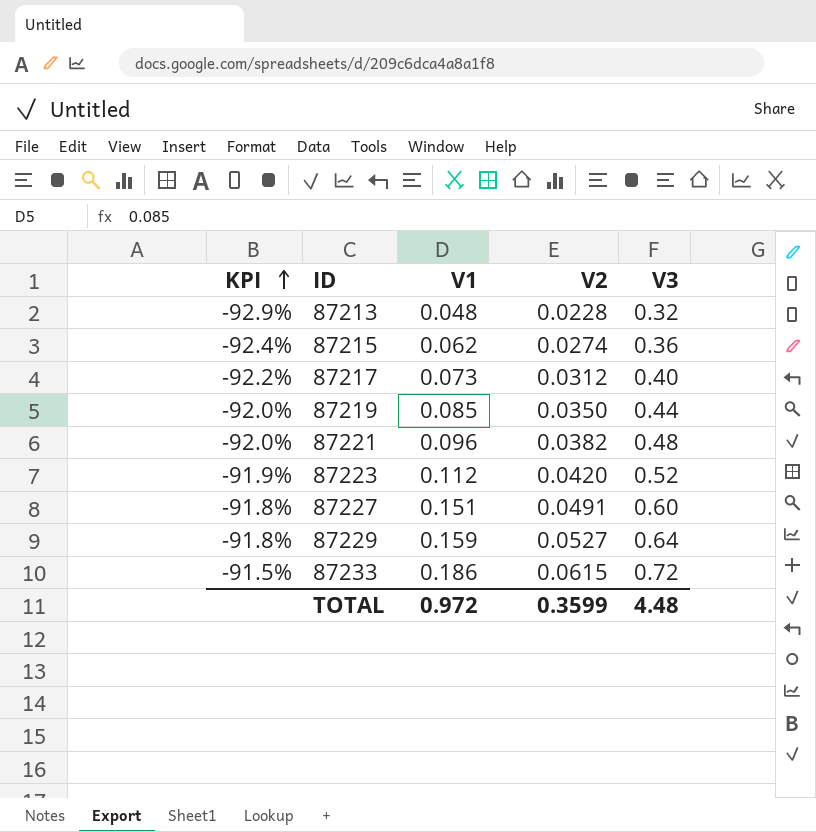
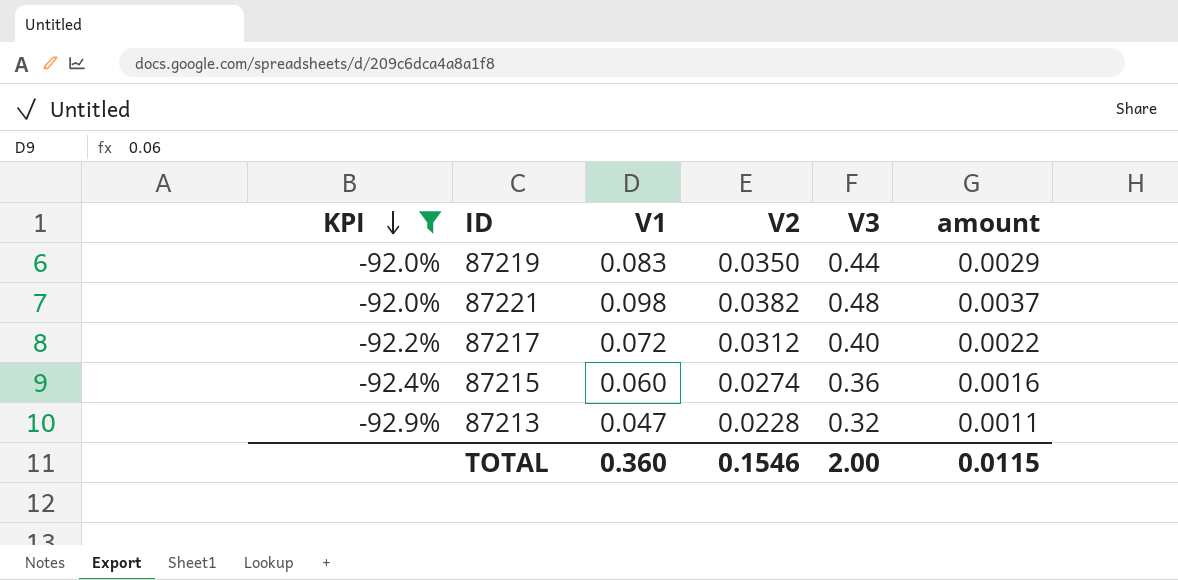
filter: none -> KPI <= -92.0%
row order: KPI ascending -> KPI descending
column amount | formula: none -> [V1] * [V2]
87219 | V1: 0.085 -> 0.083
87221 | V1: 0.096 -> 0.098
87217 | V1: 0.073 -> 0.072
87215 | V1: 0.062 -> 0.060
87213 | V1: 0.048 -> 0.047
TOTAL | V1: 0.972 -> 0.360
TOTAL | V2: 0.3599 -> 0.1546
TOTAL | V3: 4.48 -> 2.00

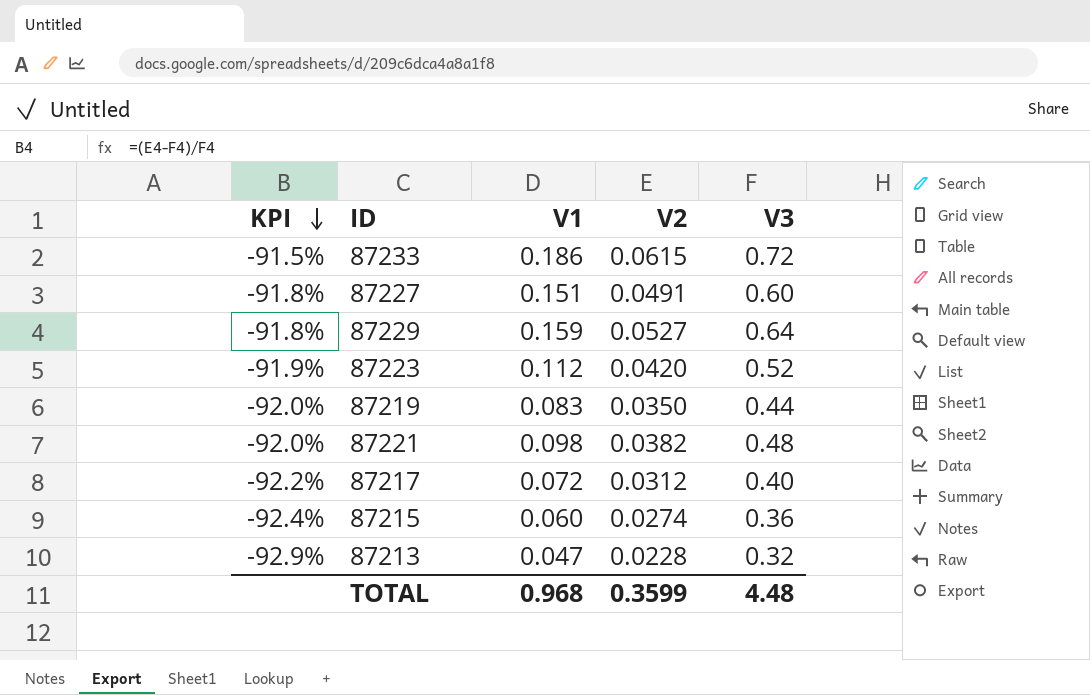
filter: KPI <= -92.0% -> none
column amount | formula: [V1] * [V2] -> none
TOTAL | V1: 0.360 -> 0.968
TOTAL | V2: 0.1546 -> 0.3599
TOTAL | V3: 2.00 -> 4.48

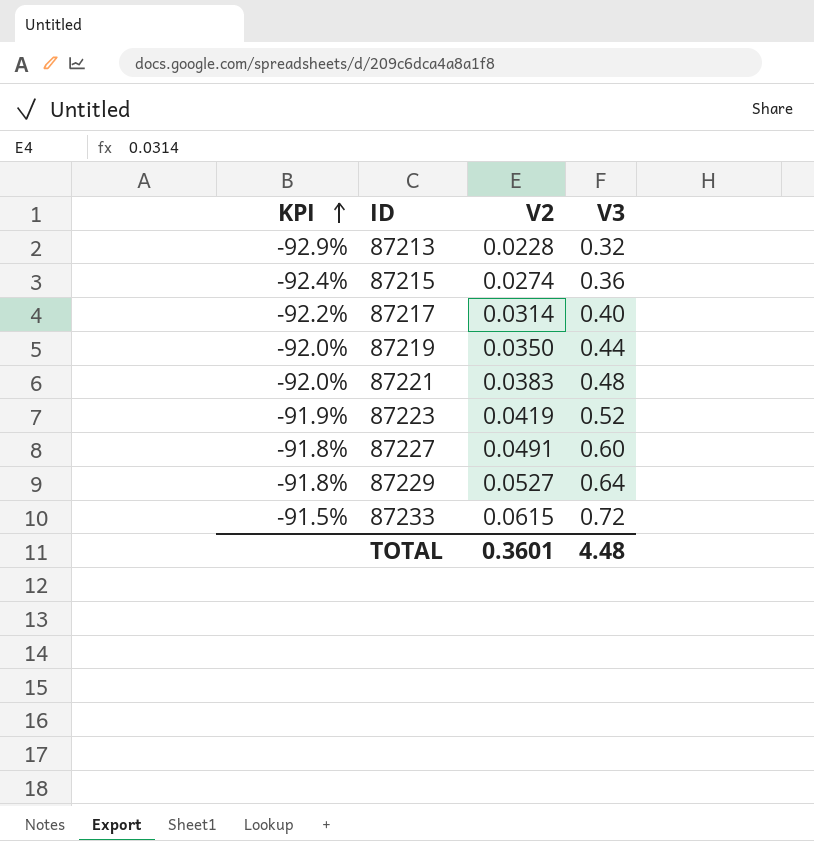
row order: KPI descending -> KPI ascending
column V1 | position: 3 -> none
87217 | V2: 0.0312 -> 0.0314
87221 | V2: 0.0382 -> 0.0383
87223 | V2: 0.0420 -> 0.0419
TOTAL | V2: 0.3599 -> 0.3601

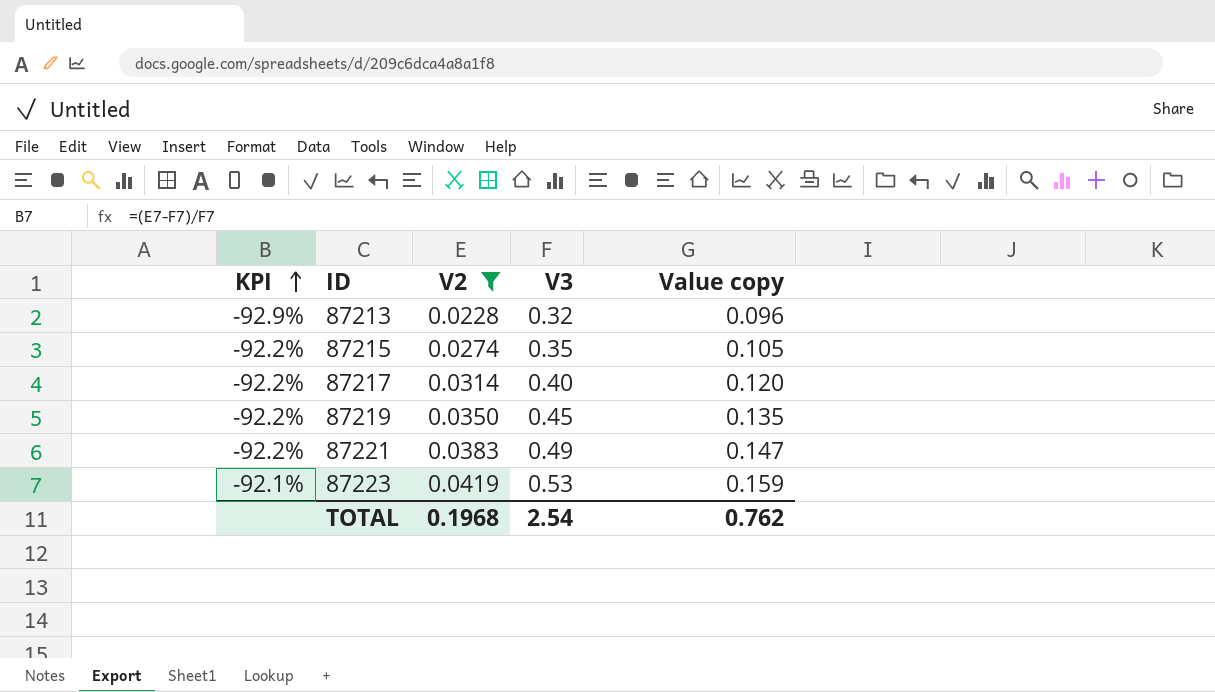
filter: none -> V2 <= 0.0419
column Value copy | formula: none -> [V3] * 0.3
87215 | KPI: -92.4% -> -92.2%
87215 | V3: 0.36 -> 0.35
87219 | KPI: -92.0% -> -92.2%
87219 | V3: 0.44 -> 0.45
87221 | KPI: -92.0% -> -92.2%
87221 | V3: 0.48 -> 0.49
87223 | KPI: -91.9% -> -92.1%
87223 | V3: 0.52 -> 0.53
TOTAL | V2: 0.3601 -> 0.1968
TOTAL | V3: 4.48 -> 2.54

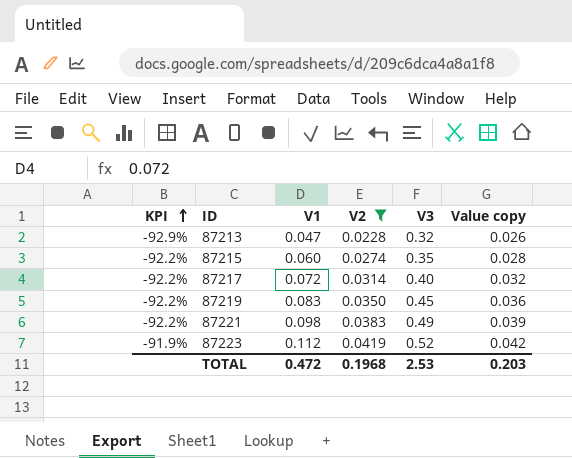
column V1 | position: none -> 3
column Value copy | formula: [V3] * 0.3 -> [V3] * 0.08
87223 | KPI: -92.1% -> -91.9%
87223 | V3: 0.53 -> 0.52
TOTAL | V3: 2.54 -> 2.53
TOTAL | Value copy: 0.762 -> 0.203

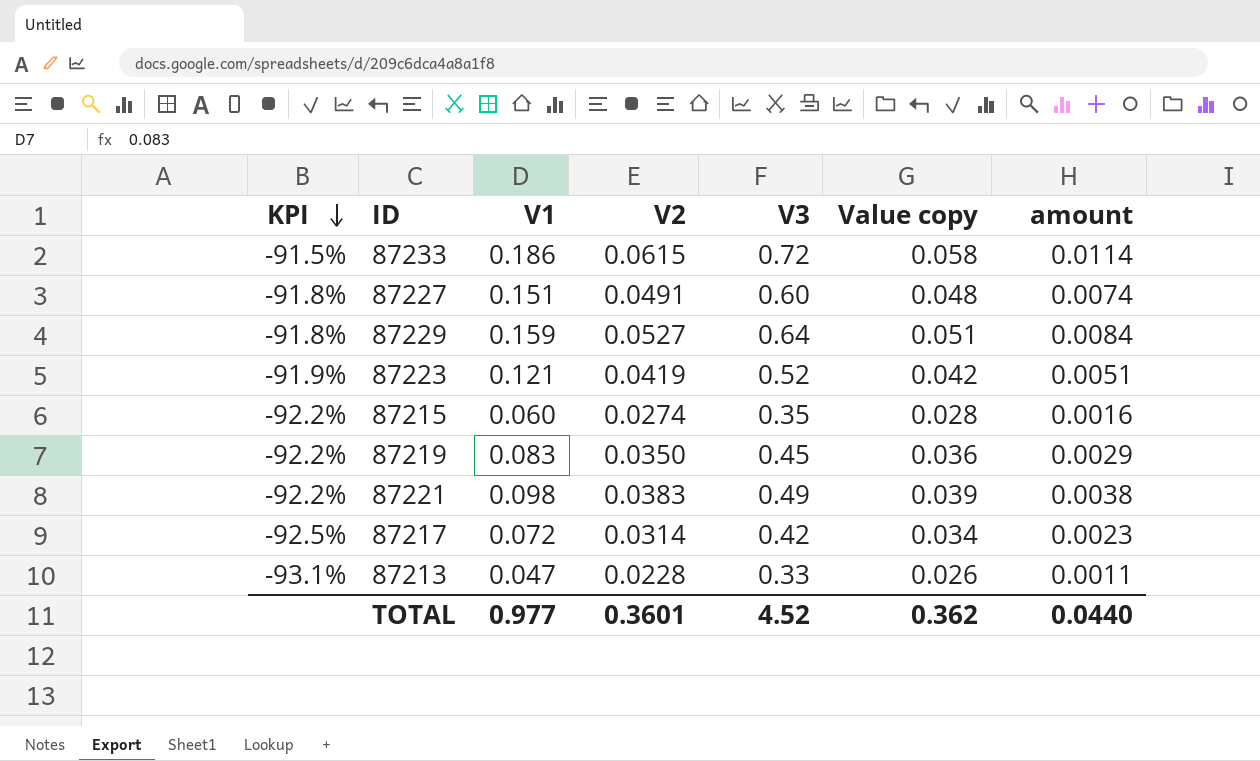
filter: V2 <= 0.0419 -> none
row order: KPI ascending -> KPI descending
column amount | formula: none -> [V1] * [V2]
87223 | V1: 0.112 -> 0.121
87217 | KPI: -92.2% -> -92.5%
87217 | V3: 0.40 -> 0.42
87217 | Value copy: 0.032 -> 0.034
87213 | KPI: -92.9% -> -93.1%
87213 | V3: 0.32 -> 0.33
TOTAL | V1: 0.472 -> 0.977
TOTAL | V2: 0.1968 -> 0.3601
TOTAL | V3: 2.53 -> 4.52
TOTAL | Value copy: 0.203 -> 0.362

